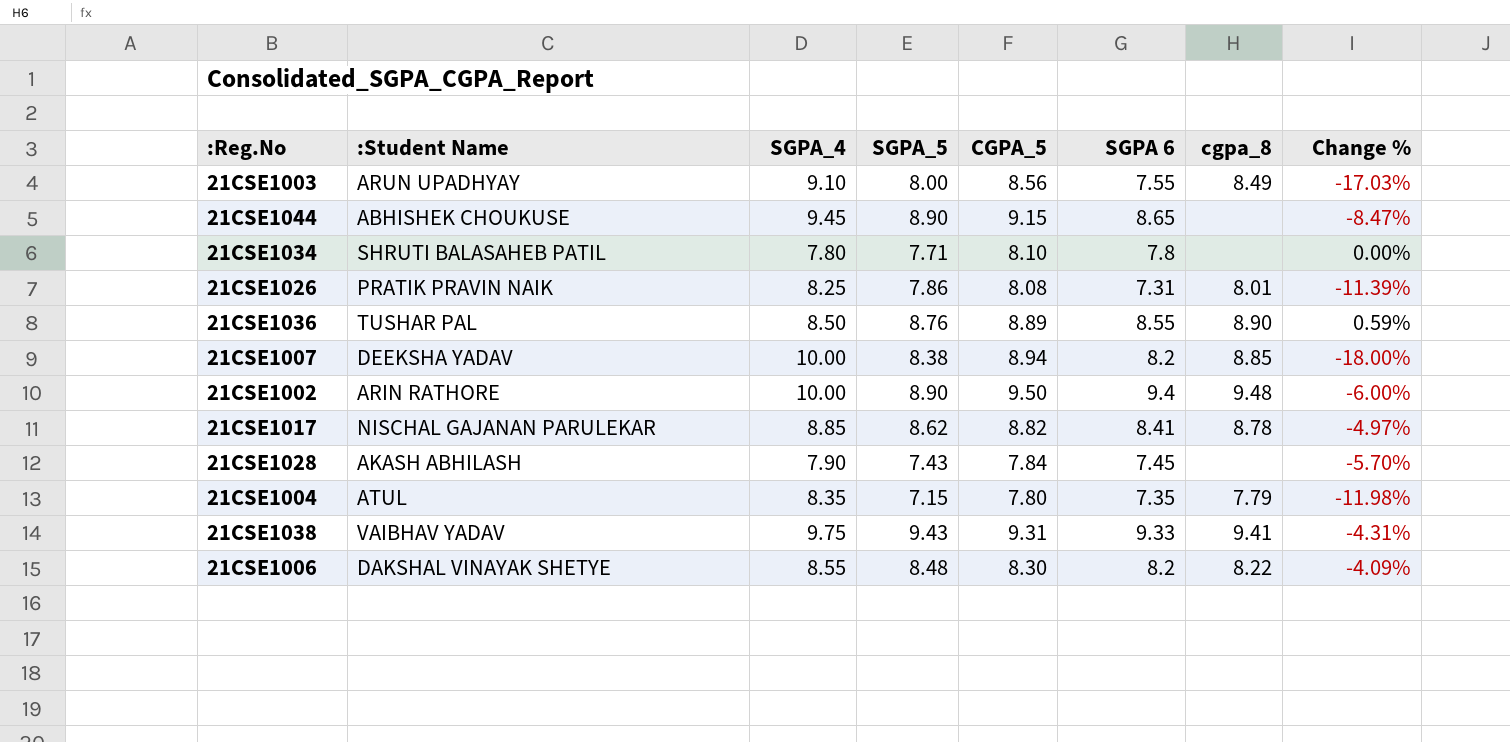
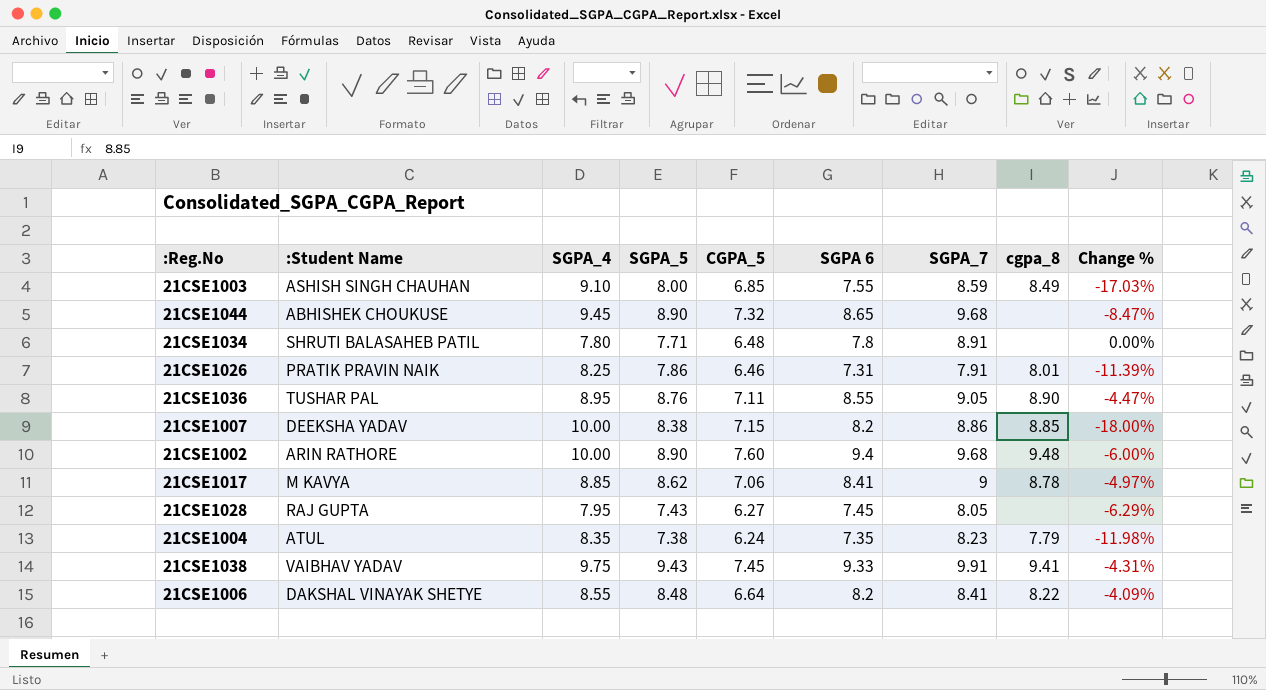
column SGPA_7 | position: none -> 7
21CSE1003 | :Student Name: ARUN UPADHYAY -> ASHISH SINGH CHAUHAN
21CSE1003 | CGPA_5: 8.56 -> 6.85
21CSE1044 | CGPA_5: 9.15 -> 7.32
21CSE1034 | CGPA_5: 8.10 -> 6.48
21CSE1026 | CGPA_5: 8.08 -> 6.46
21CSE1036 | SGPA_4: 8.50 -> 8.95
21CSE1036 | CGPA_5: 8.89 -> 7.11
21CSE1036 | Change %: 0.59% -> -4.47%
21CSE1007 | CGPA_5: 8.94 -> 7.15
21CSE1002 | CGPA_5: 9.50 -> 7.60
21CSE1017 | :Student Name: NISCHAL GAJANAN PARULEKAR -> M KAVYA
21CSE1017 | CGPA_5: 8.82 -> 7.06
21CSE1028 | :Student Name: AKASH ABHILASH -> RAJ GUPTA
21CSE1028 | SGPA_4: 7.90 -> 7.95
21CSE1028 | CGPA_5: 7.84 -> 6.27
21CSE1028 | Change %: -5.70% -> -6.29%
21CSE1004 | SGPA_5: 7.15 -> 7.38
21CSE1004 | CGPA_5: 7.80 -> 6.24
21CSE1038 | CGPA_5: 9.31 -> 7.45
21CSE1006 | CGPA_5: 8.30 -> 6.64

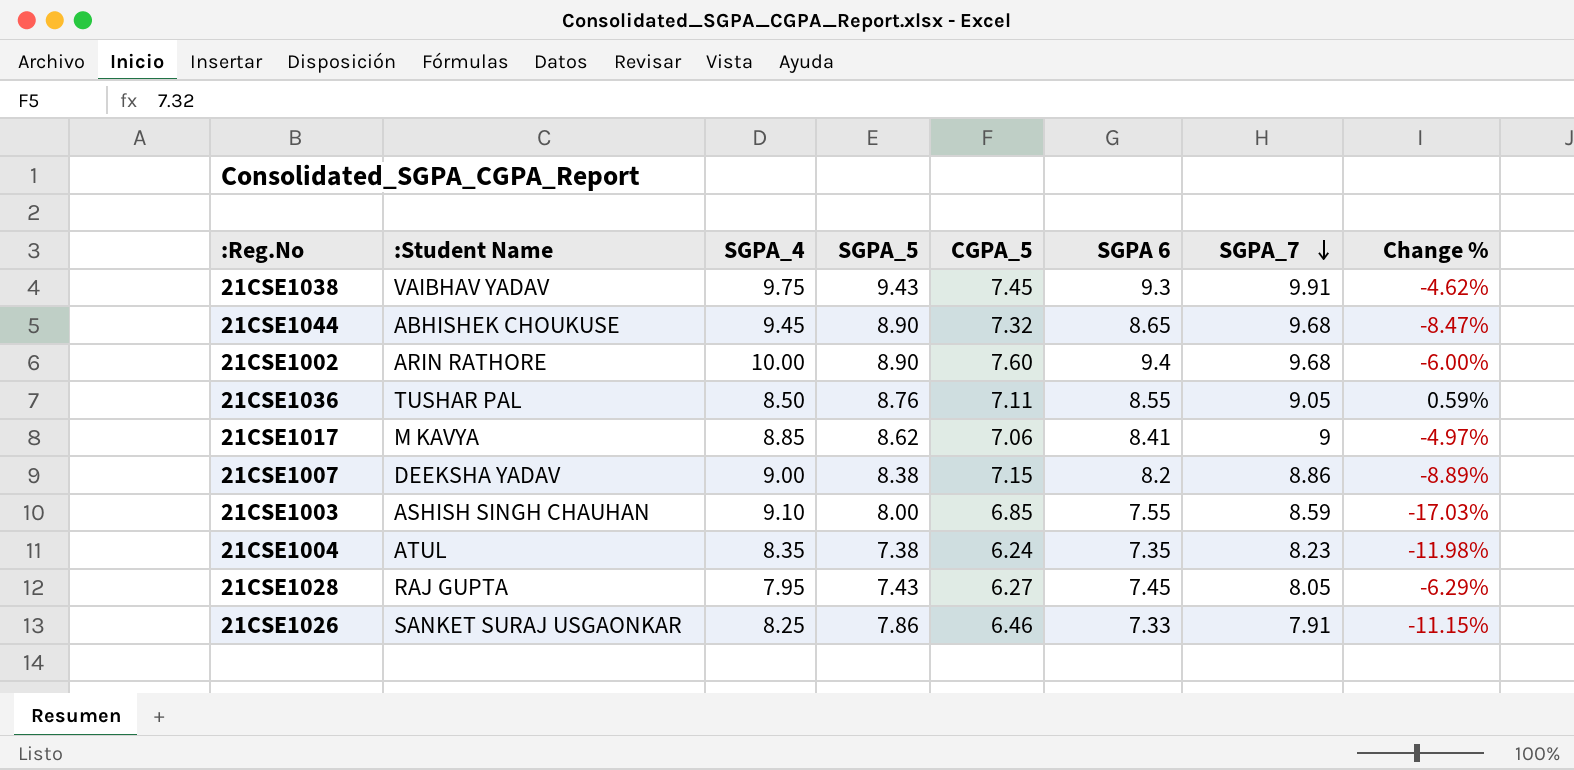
row order: none -> SGPA_7 descending
column cgpa_8 | position: 8 -> none
row 21CSE1034: SHRUTI BALASAHEB PATIL | 7.80 | 7.71 | 6.48 | 7.8 | 8.91 | none | 0.00% -> none
row 21CSE1006: DAKSHAL VINAYAK SHETYE | 8.55 | 8.48 | 6.64 | 8.2 | 8.41 | 8.22 | -4.09% -> none
21CSE1038 | SGPA 6: 9.33 -> 9.3
21CSE1038 | Change %: -4.31% -> -4.62%
21CSE1036 | SGPA_4: 8.95 -> 8.50
21CSE1036 | Change %: -4.47% -> 0.59%
21CSE1007 | SGPA_4: 10.00 -> 9.00
21CSE1007 | Change %: -18.00% -> -8.89%
21CSE1026 | :Student Name: PRATIK PRAVIN NAIK -> SANKET SURAJ USGAONKAR
21CSE1026 | SGPA 6: 7.31 -> 7.33
21CSE1026 | Change %: -11.39% -> -11.15%

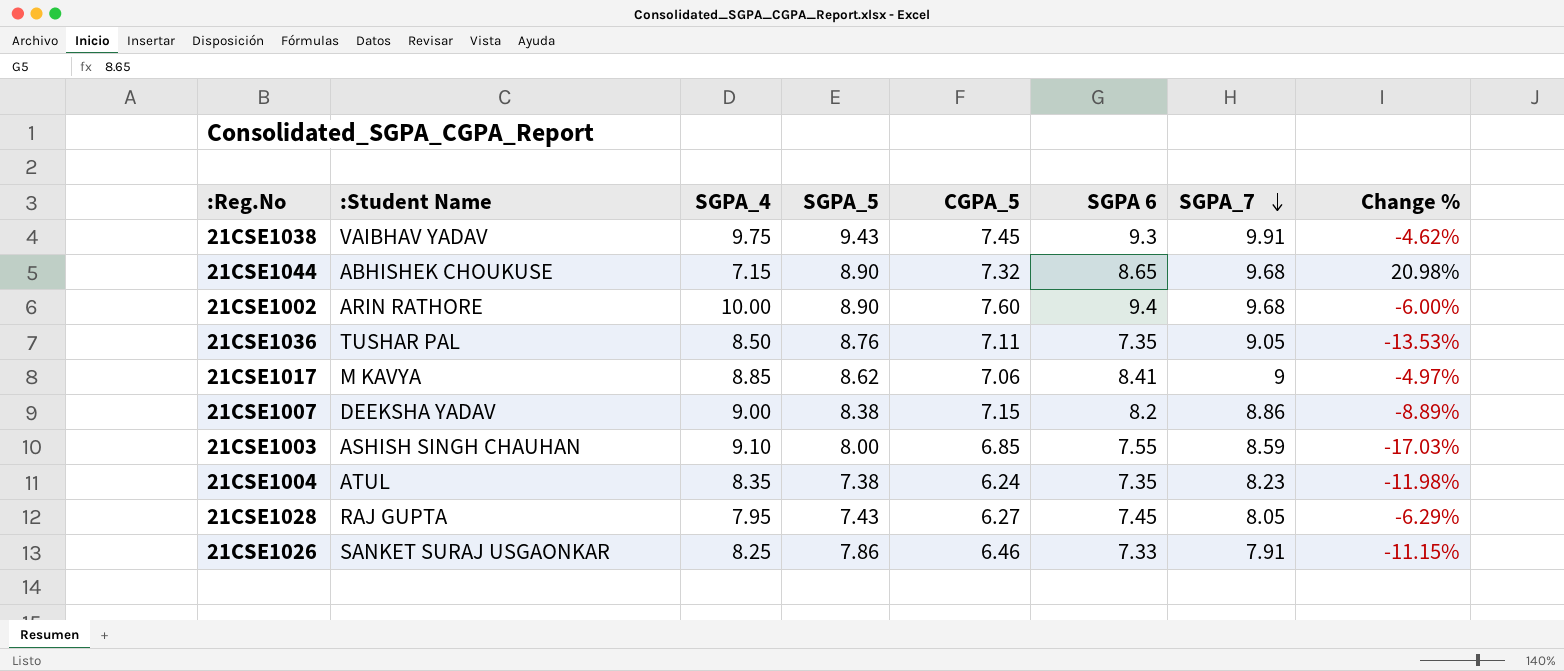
21CSE1044 | SGPA_4: 9.45 -> 7.15
21CSE1044 | Change %: -8.47% -> 20.98%
21CSE1036 | SGPA 6: 8.55 -> 7.35
21CSE1036 | Change %: 0.59% -> -13.53%

